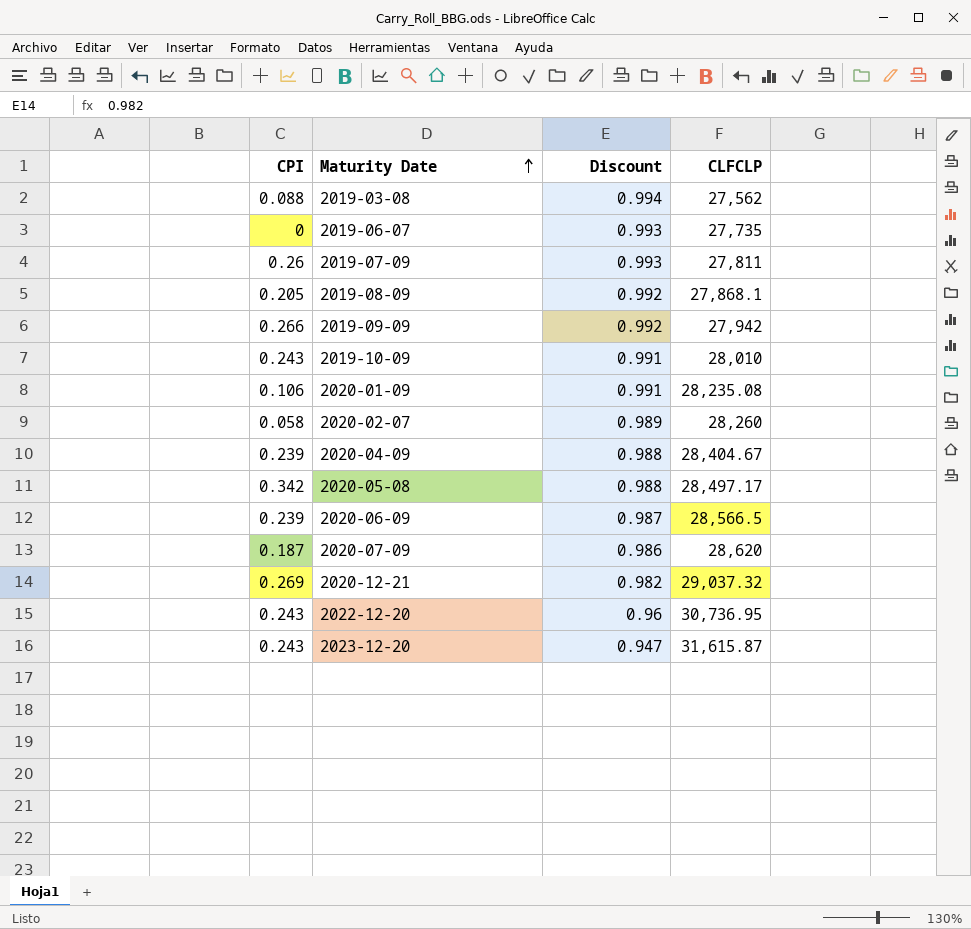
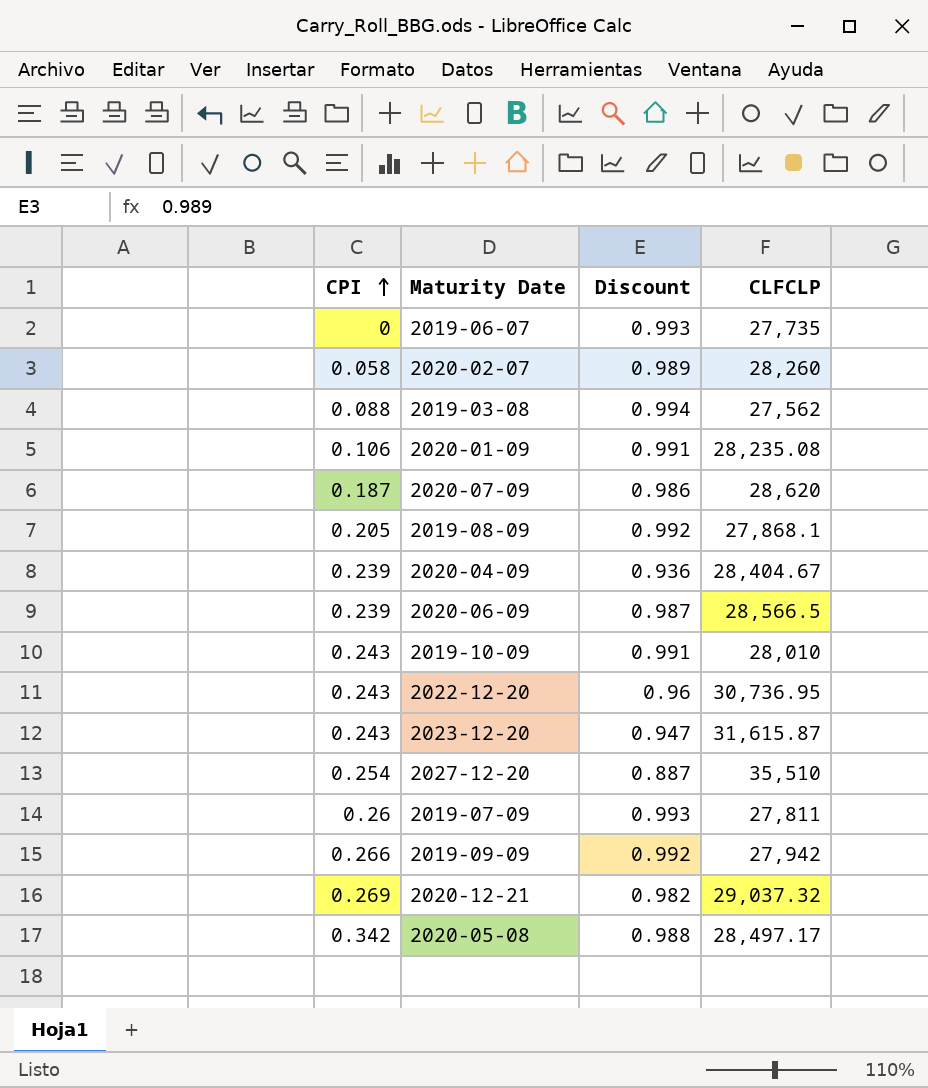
row order: Maturity Date ascending -> CPI ascending
2020-04-09 | Discount: 0.988 -> 0.936
row 2027-12-20: none -> 0.254 | 0.887 | 35,510

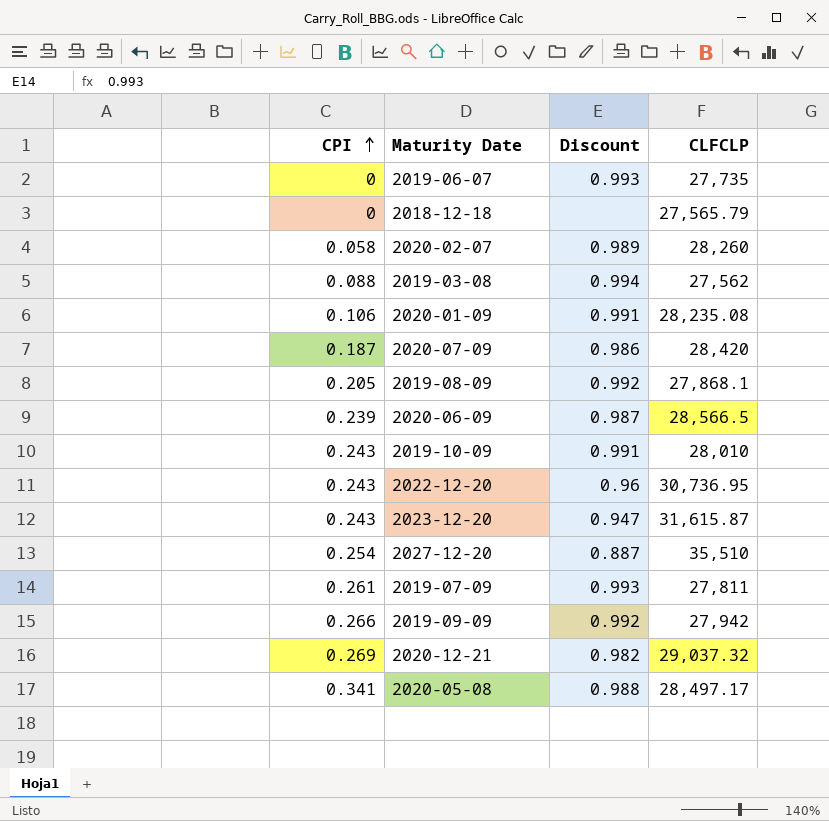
row 2020-04-09: 0.239 | 0.936 | 28,404.67 -> none
row 2018-12-18: none -> 0 | none | 27,565.79
2020-07-09 | CLFCLP: 28,620 -> 28,420
2019-07-09 | CPI: 0.26 -> 0.261
2020-05-08 | CPI: 0.342 -> 0.341

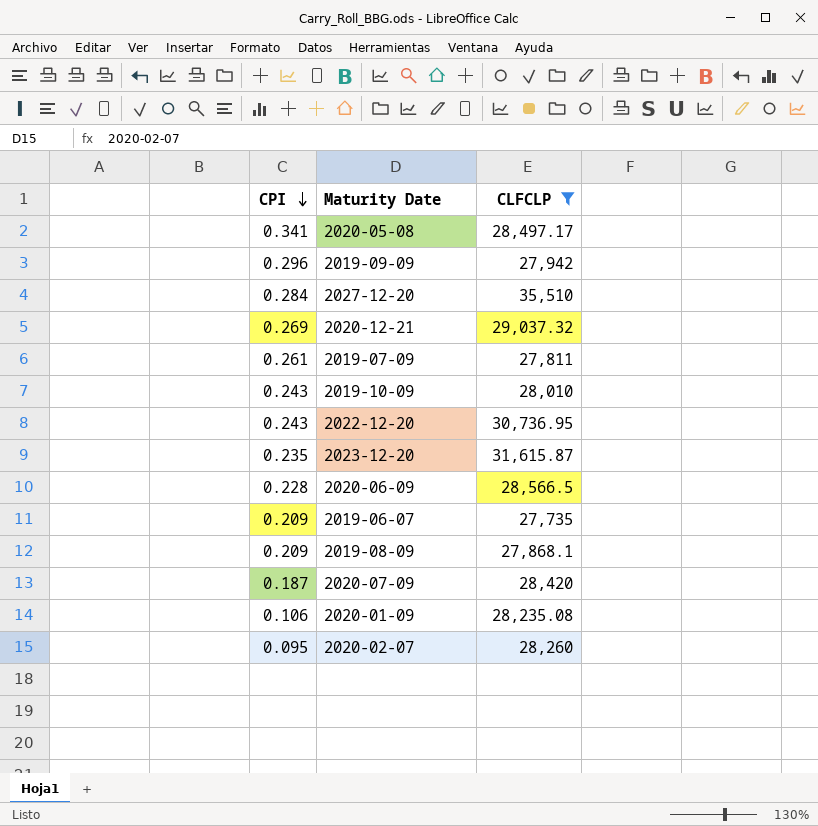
filter: none -> CLFCLP >= 27,735
row order: CPI ascending -> CPI descending
column Discount | position: 3 -> none
2019-09-09 | CPI: 0.266 -> 0.296
2027-12-20 | CPI: 0.254 -> 0.284
2023-12-20 | CPI: 0.243 -> 0.235
2020-06-09 | CPI: 0.239 -> 0.228
2019-06-07 | CPI: 0 -> 0.209
2019-08-09 | CPI: 0.205 -> 0.209
2020-02-07 | CPI: 0.058 -> 0.095

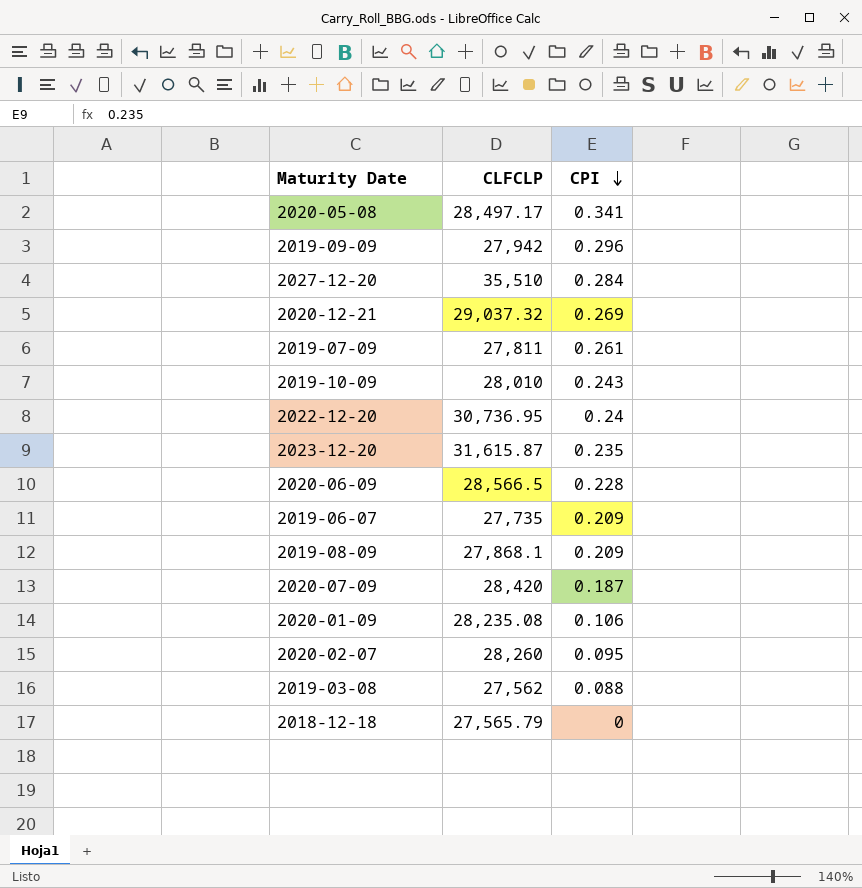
filter: CLFCLP >= 27,735 -> none
column CPI | position: 1 -> 3
2022-12-20 | CPI: 0.243 -> 0.24

